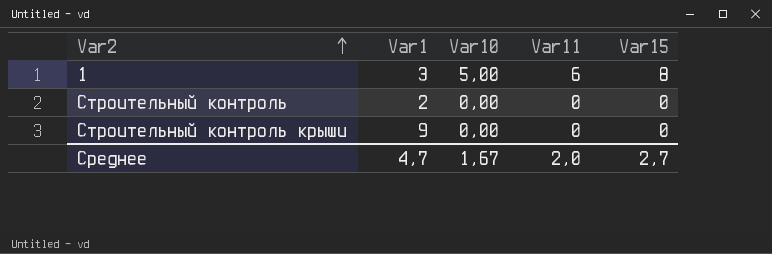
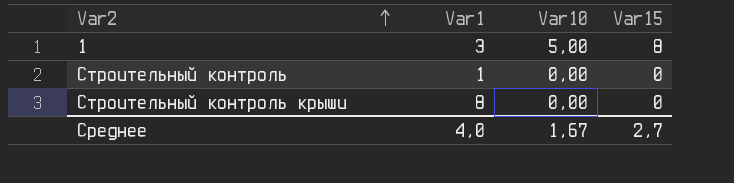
column Var11 | position: 4 -> none
Строительный контроль | Var1: 2 -> 1
Строительный контроль крыши | Var1: 9 -> 8
Среднее | Var1: 4,7 -> 4,0

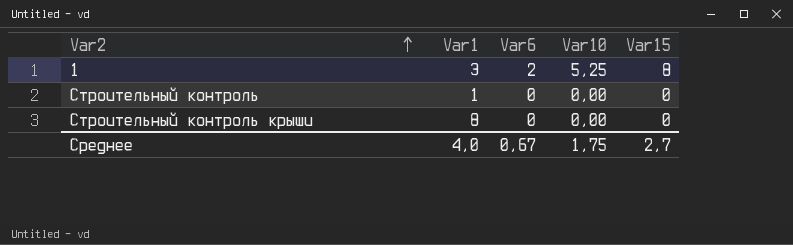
column Var6 | position: none -> 3
1 | Var10: 5,00 -> 5,25
Среднее | Var10: 1,67 -> 1,75

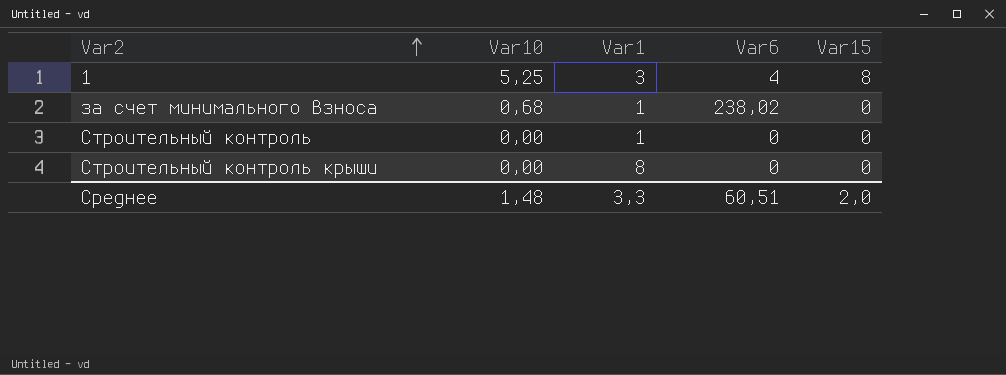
column Var10 | position: 4 -> 2
1 | Var6: 2 -> 4
row за счет минимального взноса: none -> 0,68 | 1 | 238,02 | 0
Среднее | Var10: 1,75 -> 1,48
Среднее | Var1: 4,0 -> 3,3
Среднее | Var6: 0,67 -> 60,51
Среднее | Var15: 2,7 -> 2,0

